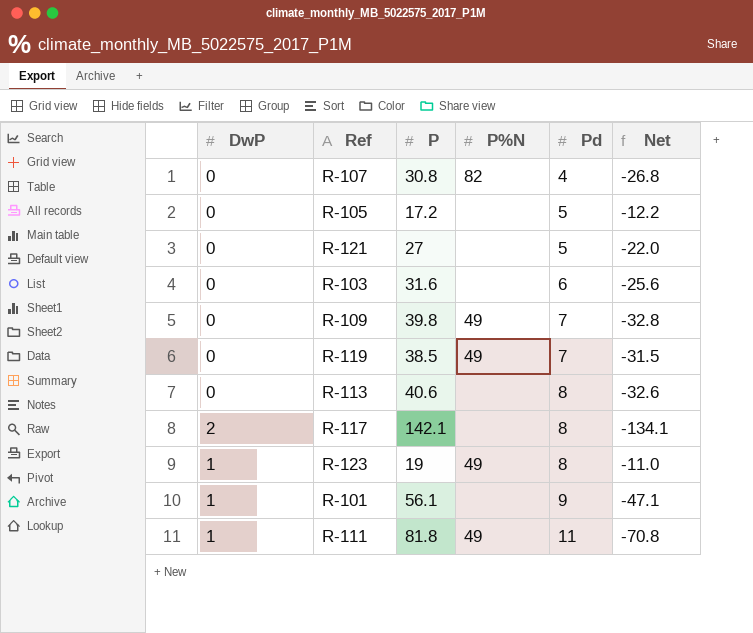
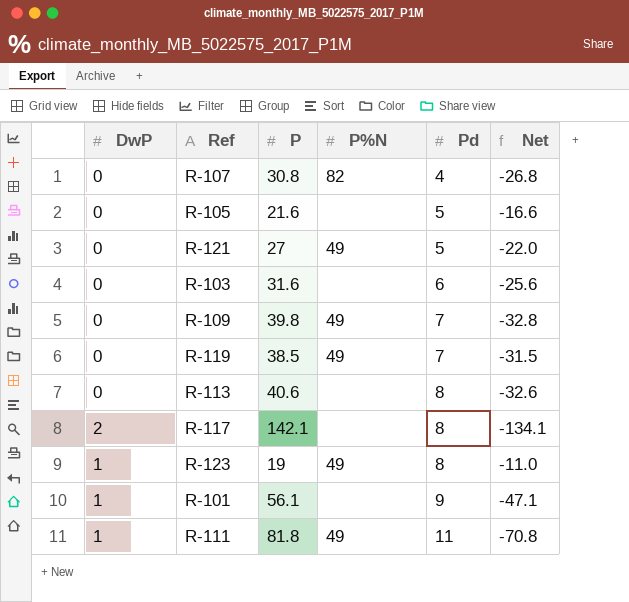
R-105 | P: 17.2 -> 21.6
R-105 | Net: -12.2 -> -16.6
R-121 | P%N: none -> 49

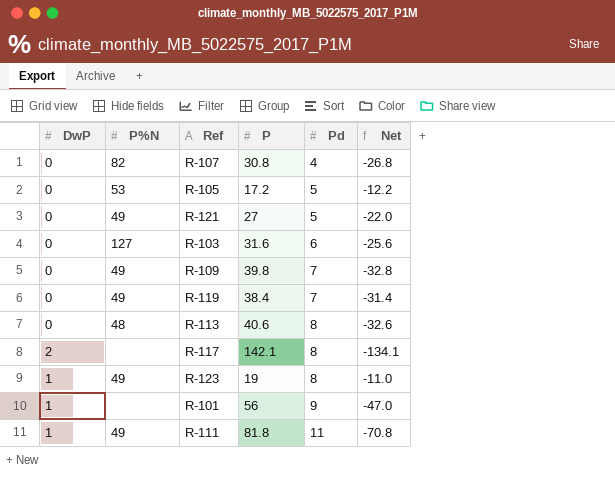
column P%N | position: 4 -> 2
R-105 | P%N: none -> 53
R-105 | P: 21.6 -> 17.2
R-105 | Net: -16.6 -> -12.2
R-103 | P%N: none -> 127
R-119 | P: 38.5 -> 38.4
R-119 | Net: -31.5 -> -31.4
R-113 | P%N: none -> 48
R-101 | P: 56.1 -> 56
R-101 | Net: -47.1 -> -47.0

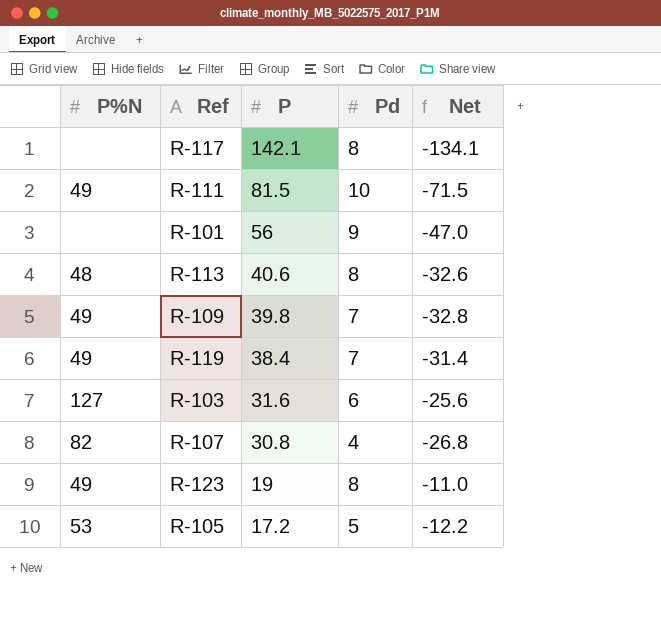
row order: Pd ascending -> P descending
column DwP | position: 1 -> none
row R-121: 0 | 49 | 27 | 5 | -22.0 -> none
R-111 | P: 81.8 -> 81.5
R-111 | Pd: 11 -> 10
R-111 | Net: -70.8 -> -71.5

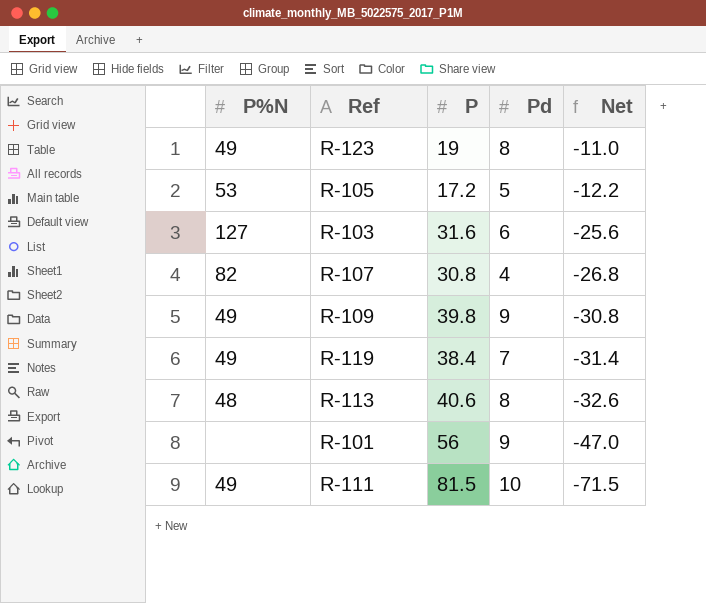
row order: P descending -> Net descending
row R-117: none | 142.1 | 8 | -134.1 -> none
R-109 | Pd: 7 -> 9
R-109 | Net: -32.8 -> -30.8

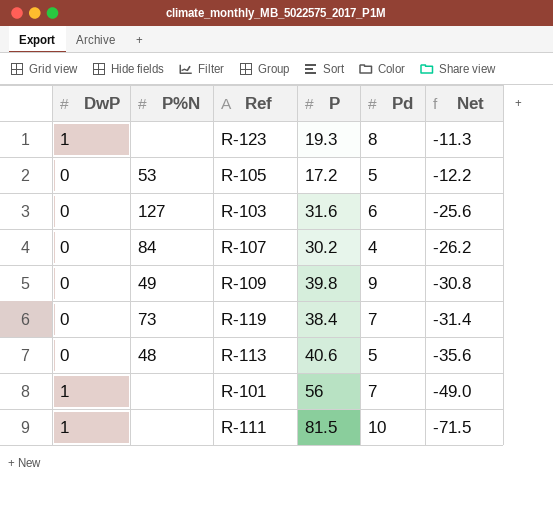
column DwP | position: none -> 1
R-123 | P%N: 49 -> none
R-123 | P: 19 -> 19.3
R-123 | Net: -11.0 -> -11.3
R-107 | P%N: 82 -> 84
R-107 | P: 30.8 -> 30.2
R-107 | Net: -26.8 -> -26.2
R-119 | P%N: 49 -> 73
R-113 | Pd: 8 -> 5
R-113 | Net: -32.6 -> -35.6
R-101 | Pd: 9 -> 7
R-101 | Net: -47.0 -> -49.0
R-111 | P%N: 49 -> none

